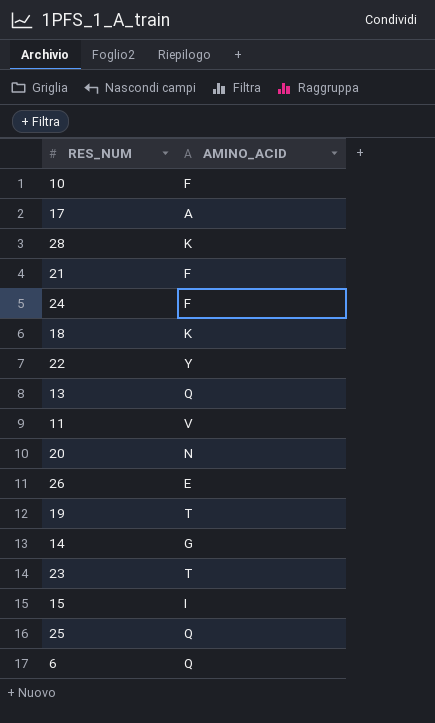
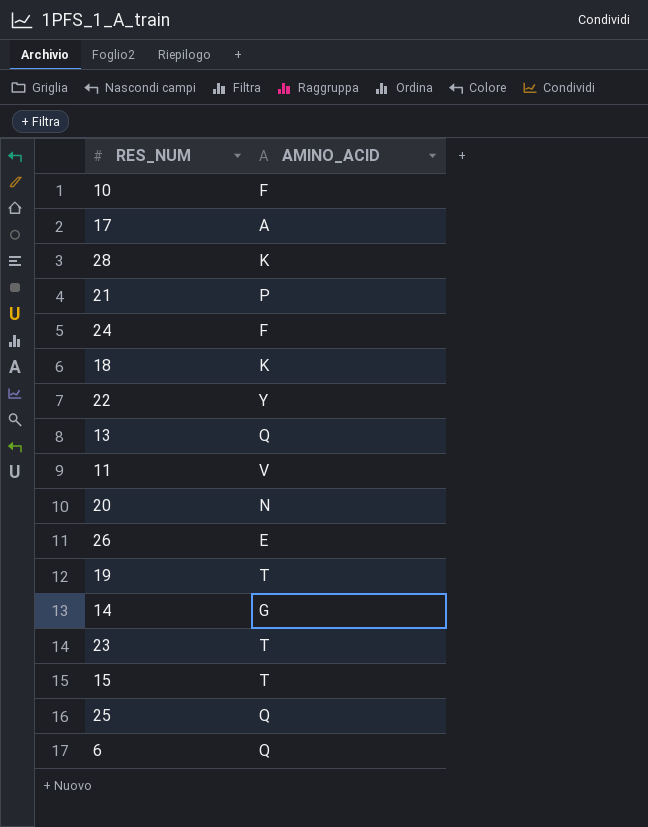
21 | AMINO_ACID: F -> P
15 | AMINO_ACID: I -> T

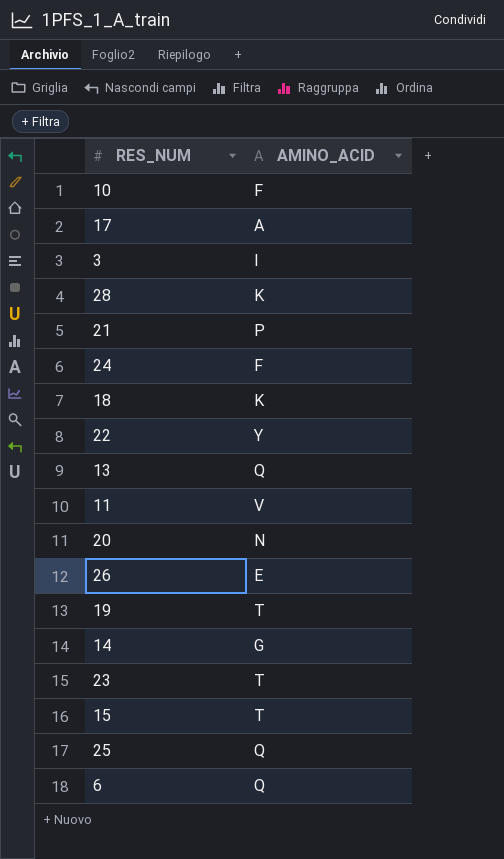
row 3: none -> I

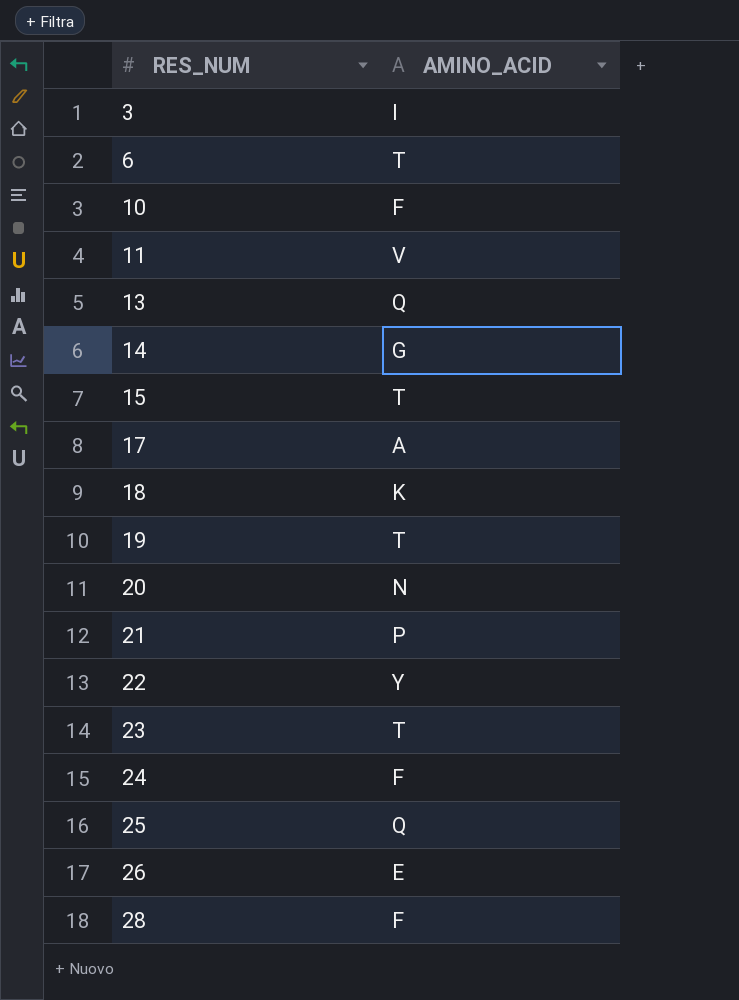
row order: none -> RES_NUM ascending
6 | AMINO_ACID: Q -> T
28 | AMINO_ACID: K -> F

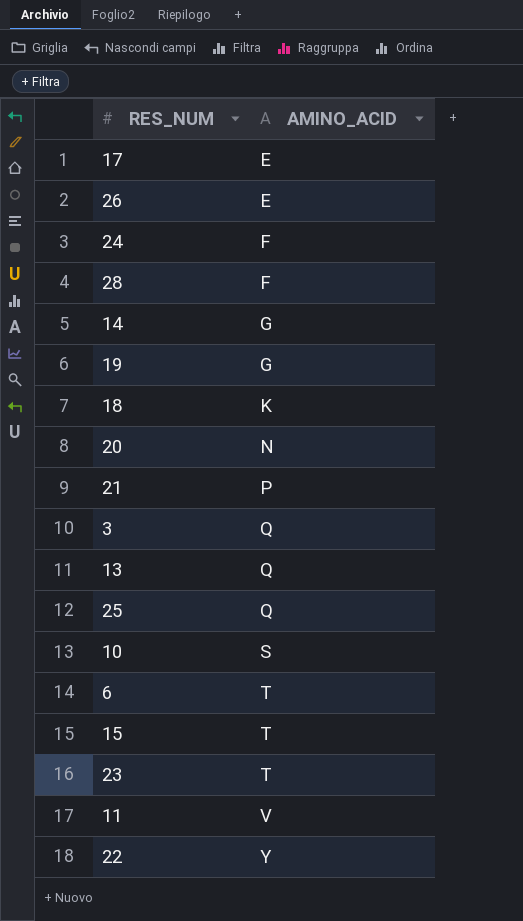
row order: RES_NUM ascending -> AMINO_ACID ascending
17 | AMINO_ACID: A -> E
19 | AMINO_ACID: T -> G
3 | AMINO_ACID: I -> Q
10 | AMINO_ACID: F -> S

